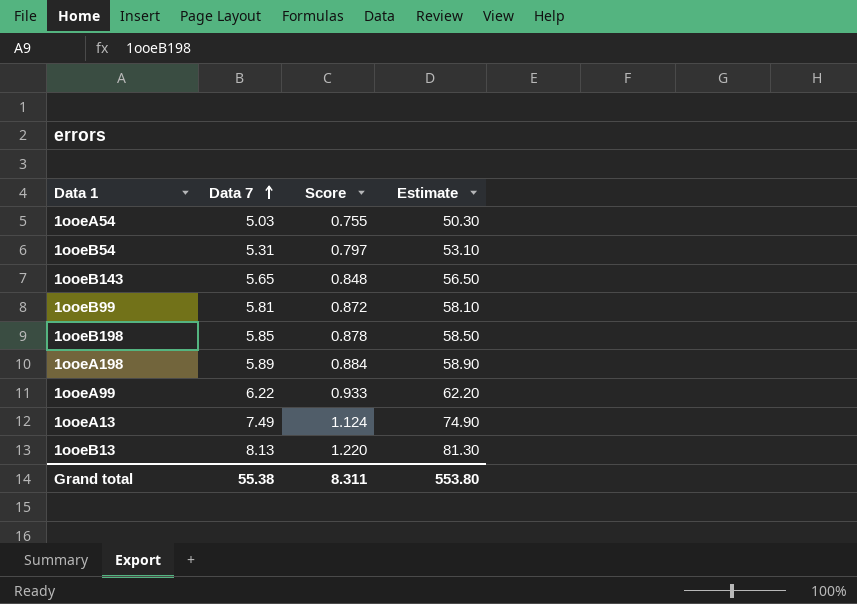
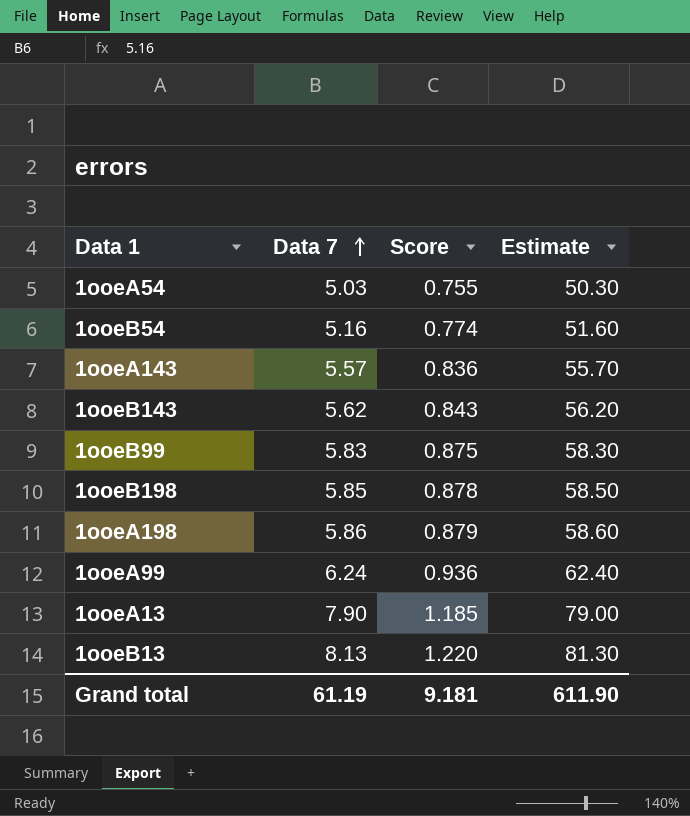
1ooeB54 | Data 7: 5.31 -> 5.16
1ooeB54 | Score: 0.797 -> 0.774
1ooeB54 | Estimate: 53.10 -> 51.60
row 1ooeA143: none -> 5.57 | 0.836 | 55.70
1ooeB143 | Data 7: 5.65 -> 5.62
1ooeB143 | Score: 0.848 -> 0.843
1ooeB143 | Estimate: 56.50 -> 56.20
1ooeB99 | Data 7: 5.81 -> 5.83
1ooeB99 | Score: 0.872 -> 0.875
1ooeB99 | Estimate: 58.10 -> 58.30
1ooeA198 | Data 7: 5.89 -> 5.86
1ooeA198 | Score: 0.884 -> 0.879
1ooeA198 | Estimate: 58.90 -> 58.60
1ooeA99 | Data 7: 6.22 -> 6.24
1ooeA99 | Score: 0.933 -> 0.936
1ooeA99 | Estimate: 62.20 -> 62.40
1ooeA13 | Data 7: 7.49 -> 7.90
1ooeA13 | Score: 1.124 -> 1.185
1ooeA13 | Estimate: 74.90 -> 79.00
Grand total | Data 7: 55.38 -> 61.19
Grand total | Score: 8.311 -> 9.181
Grand total | Estimate: 553.80 -> 611.90

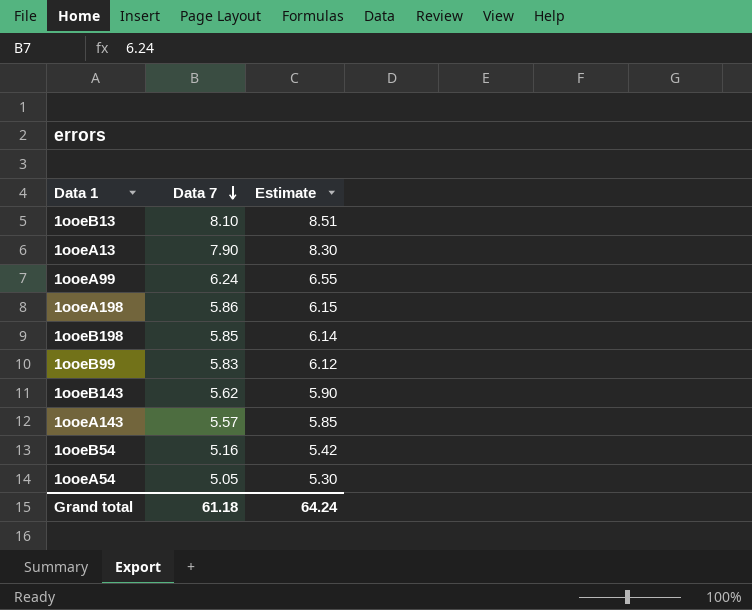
row order: Data 7 ascending -> Data 7 descending
column Score | formula: [Data 7] * 0.15 -> none
column Estimate | formula: [Data 7] * 10 -> [Data 7] * 1.05
1ooeB13 | Data 7: 8.13 -> 8.10
1ooeA54 | Data 7: 5.03 -> 5.05
Grand total | Data 7: 61.19 -> 61.18
Grand total | Estimate: 611.90 -> 64.24

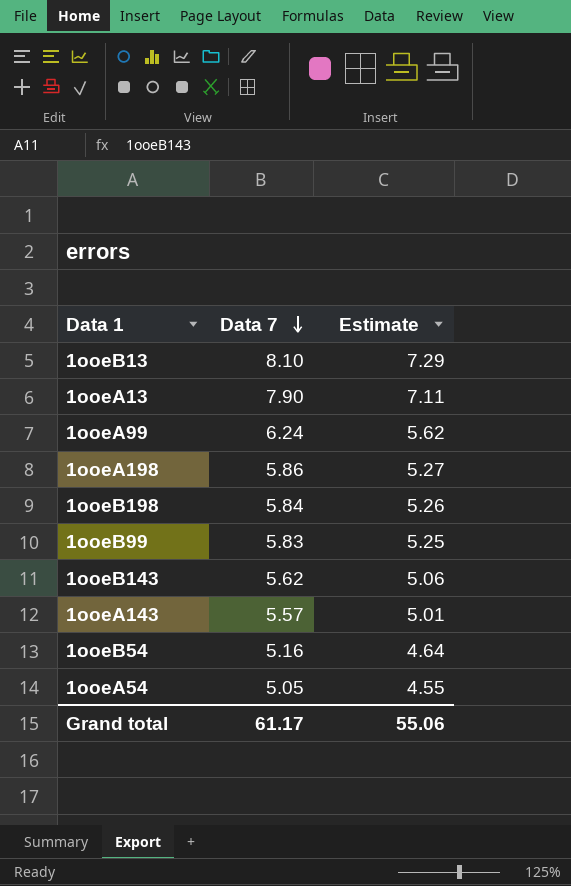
column Estimate | formula: [Data 7] * 1.05 -> [Data 7] * 0.9
1ooeB198 | Data 7: 5.85 -> 5.84
Grand total | Data 7: 61.18 -> 61.17
Grand total | Estimate: 64.24 -> 55.06

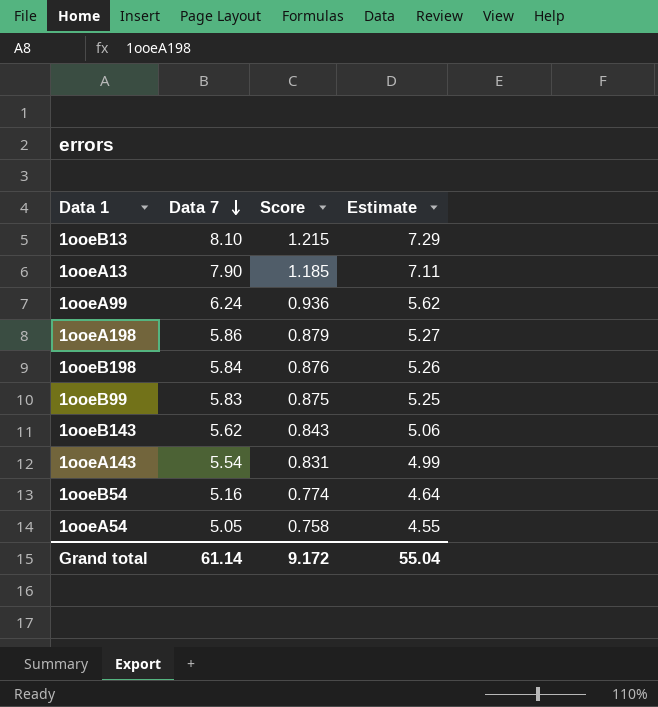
column Score | formula: none -> [Data 7] * 0.15
1ooeA143 | Data 7: 5.57 -> 5.54
1ooeA143 | Estimate: 5.01 -> 4.99
Grand total | Data 7: 61.17 -> 61.14
Grand total | Estimate: 55.06 -> 55.04

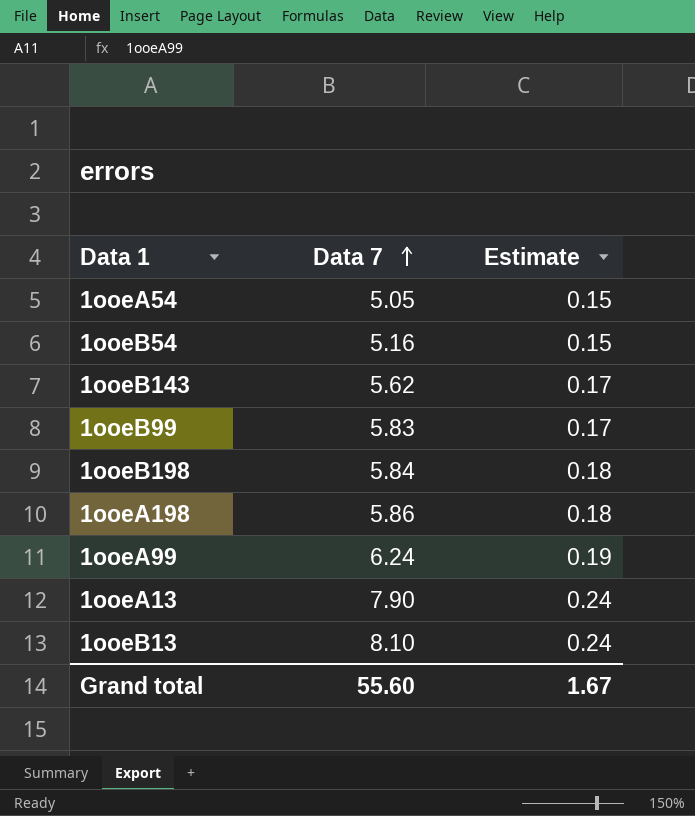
row order: Data 7 descending -> Data 7 ascending
column Score | formula: [Data 7] * 0.15 -> none
column Estimate | formula: [Data 7] * 0.9 -> [Data 7] * 0.03
row 1ooeA143: 5.54 | 0.831 | 4.99 -> none
Grand total | Data 7: 61.14 -> 55.60
Grand total | Estimate: 55.04 -> 1.67

